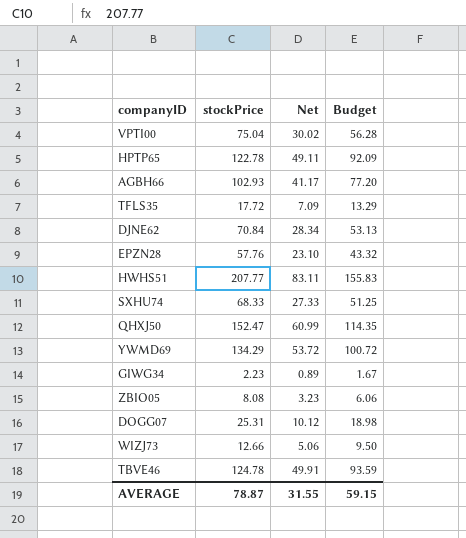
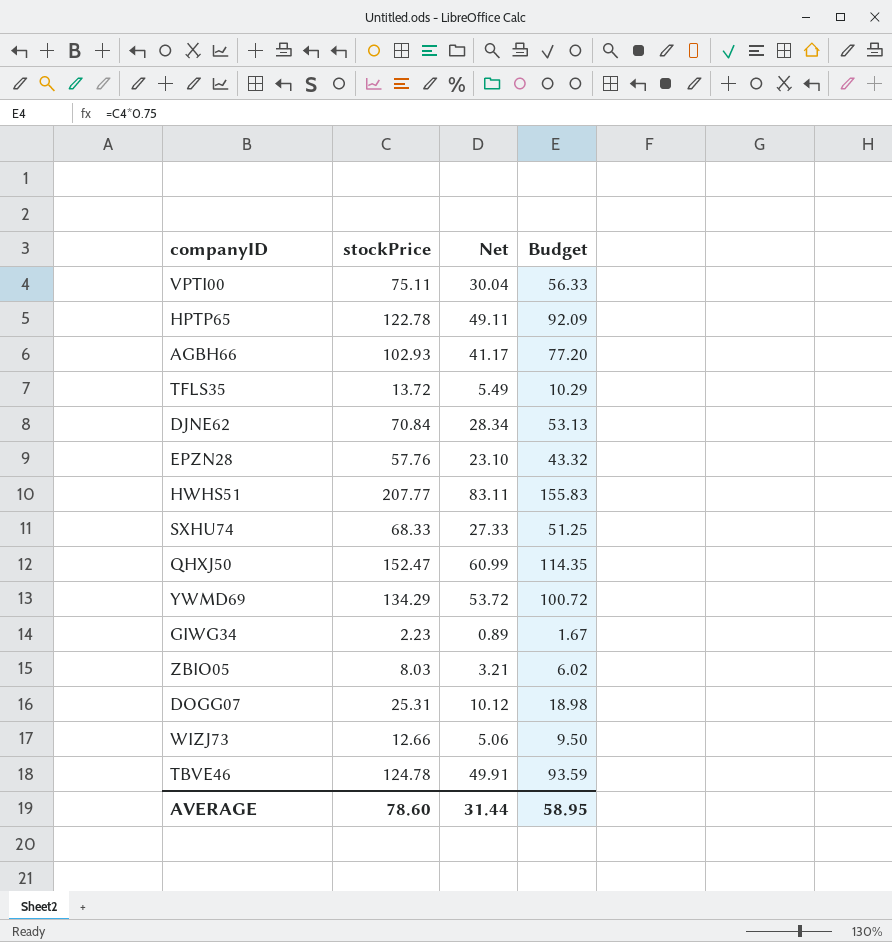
VPTI00 | stockPrice: 75.04 -> 75.11
VPTI00 | Net: 30.02 -> 30.04
VPTI00 | Budget: 56.28 -> 56.33
TFLS35 | stockPrice: 17.72 -> 13.72
TFLS35 | Net: 7.09 -> 5.49
TFLS35 | Budget: 13.29 -> 10.29
ZBIO05 | stockPrice: 8.08 -> 8.03
ZBIO05 | Net: 3.23 -> 3.21
ZBIO05 | Budget: 6.06 -> 6.02
AVERAGE | stockPrice: 78.87 -> 78.60
AVERAGE | Net: 31.55 -> 31.44
AVERAGE | Budget: 59.15 -> 58.95

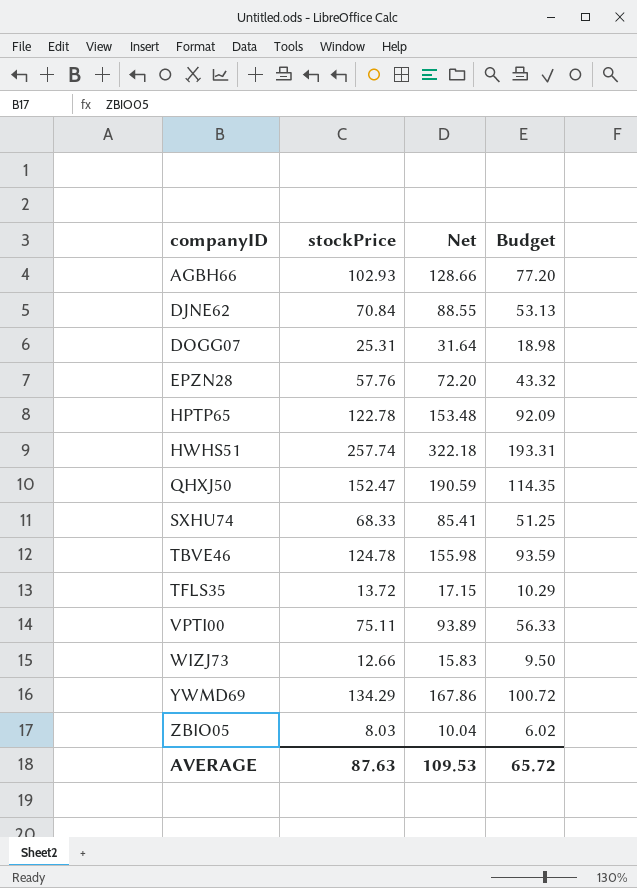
row order: none -> companyID ascending
column Net | formula: [stockPrice] * 0.4 -> [stockPrice] * 1.25
row GIWG34: 2.23 | 0.89 | 1.67 -> none
HWHS51 | stockPrice: 207.77 -> 257.74
HWHS51 | Budget: 155.83 -> 193.31
AVERAGE | stockPrice: 78.60 -> 87.63
AVERAGE | Net: 31.44 -> 109.53
AVERAGE | Budget: 58.95 -> 65.72

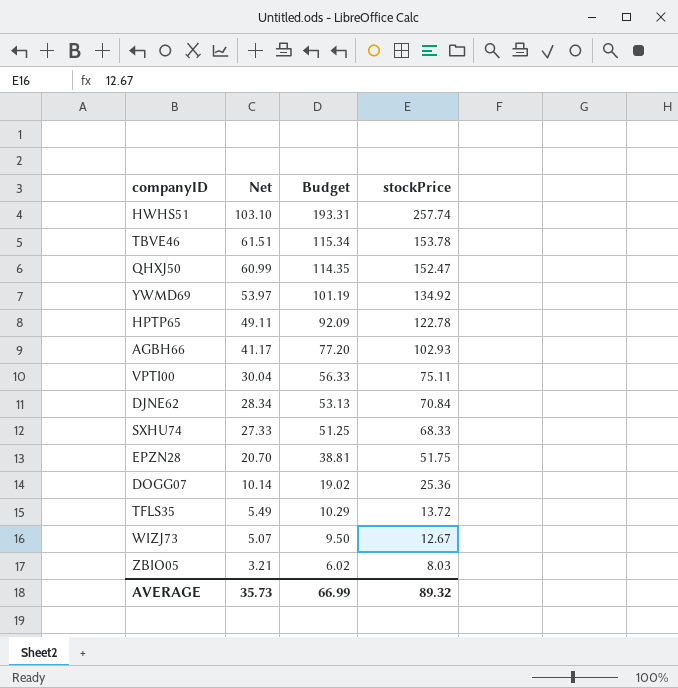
row order: companyID ascending -> Net descending
column Net | formula: [stockPrice] * 1.25 -> [stockPrice] * 0.4
column stockPrice | position: 2 -> 4
TBVE46 | Budget: 93.59 -> 115.34
TBVE46 | stockPrice: 124.78 -> 153.78
YWMD69 | Budget: 100.72 -> 101.19
YWMD69 | stockPrice: 134.29 -> 134.92
EPZN28 | Budget: 43.32 -> 38.81
EPZN28 | stockPrice: 57.76 -> 51.75
DOGG07 | Budget: 18.98 -> 19.02
DOGG07 | stockPrice: 25.31 -> 25.36
WIZJ73 | stockPrice: 12.66 -> 12.67
AVERAGE | Net: 109.53 -> 35.73
AVERAGE | Budget: 65.72 -> 66.99
AVERAGE | stockPrice: 87.63 -> 89.32

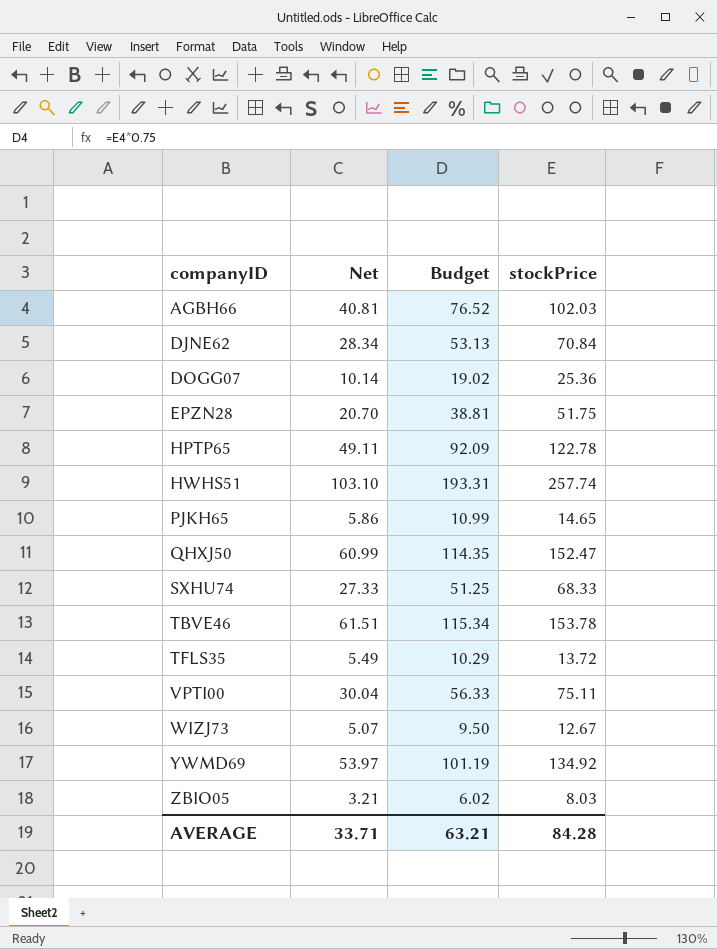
row order: Net descending -> companyID ascending
AGBH66 | Net: 41.17 -> 40.81
AGBH66 | Budget: 77.20 -> 76.52
AGBH66 | stockPrice: 102.93 -> 102.03
row PJKH65: none -> 5.86 | 10.99 | 14.65
AVERAGE | Net: 35.73 -> 33.71
AVERAGE | Budget: 66.99 -> 63.21
AVERAGE | stockPrice: 89.32 -> 84.28

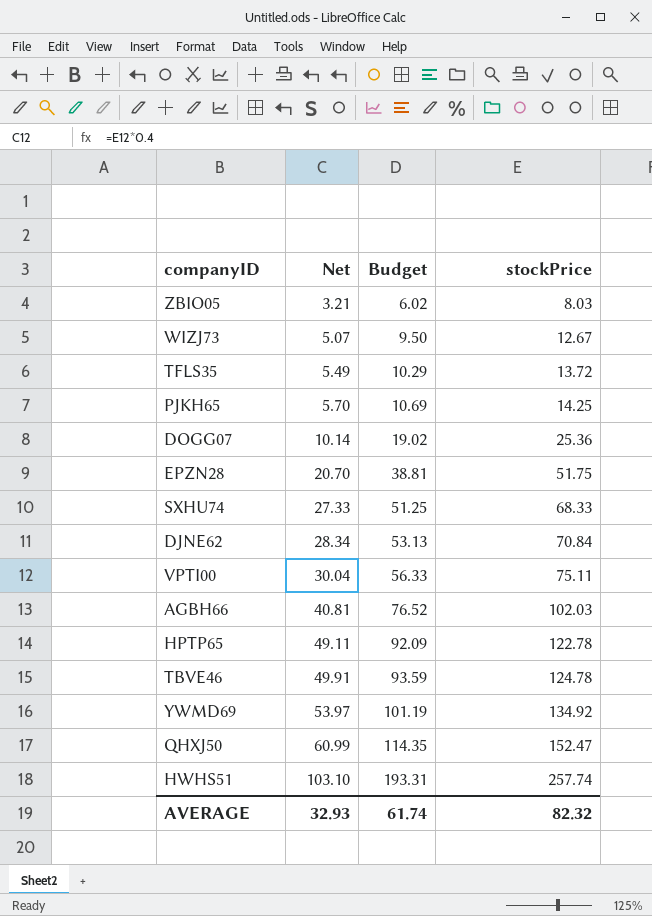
row order: companyID ascending -> Net ascending
PJKH65 | Net: 5.86 -> 5.70
PJKH65 | Budget: 10.99 -> 10.69
PJKH65 | stockPrice: 14.65 -> 14.25
TBVE46 | Net: 61.51 -> 49.91
TBVE46 | Budget: 115.34 -> 93.59
TBVE46 | stockPrice: 153.78 -> 124.78
AVERAGE | Net: 33.71 -> 32.93
AVERAGE | Budget: 63.21 -> 61.74
AVERAGE | stockPrice: 84.28 -> 82.32

